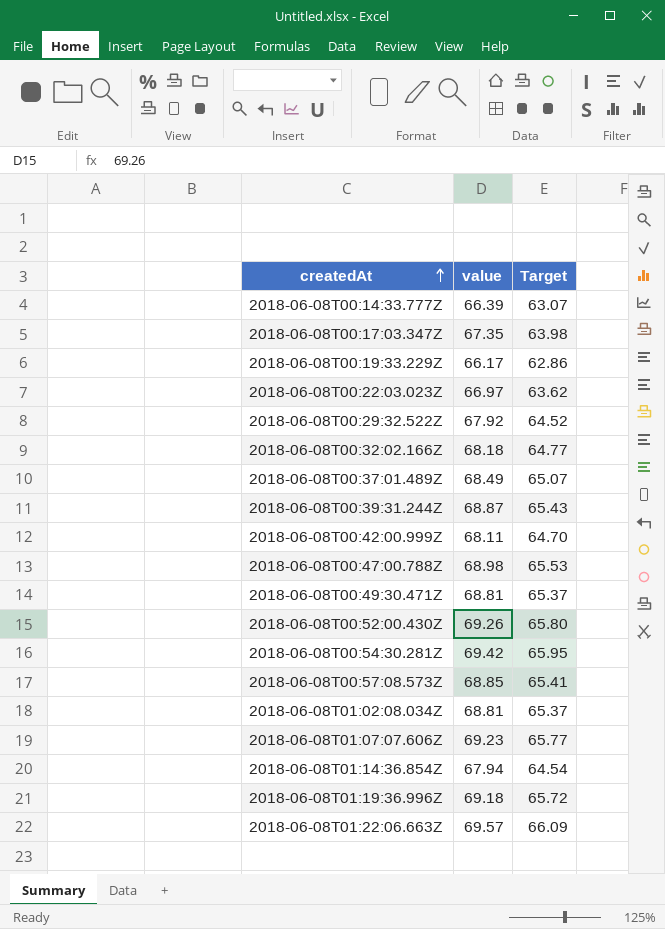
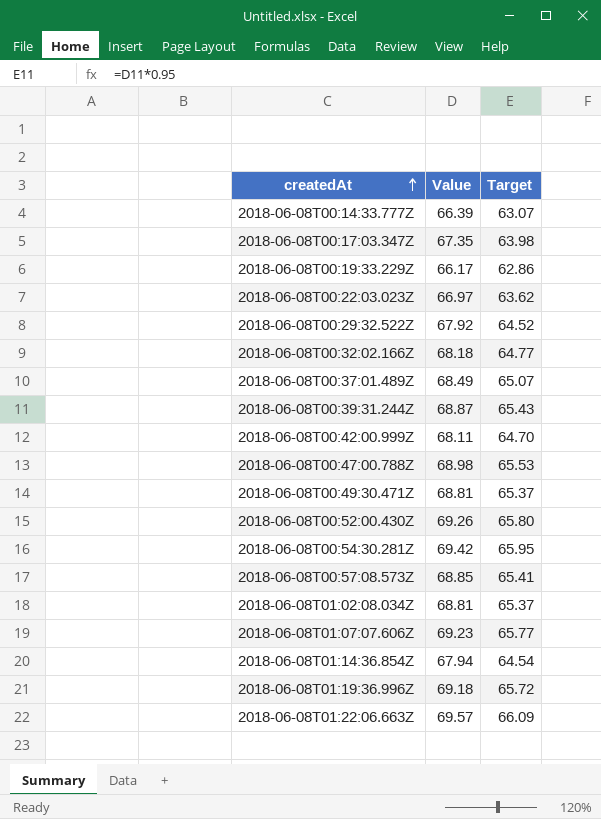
column name: value -> Value

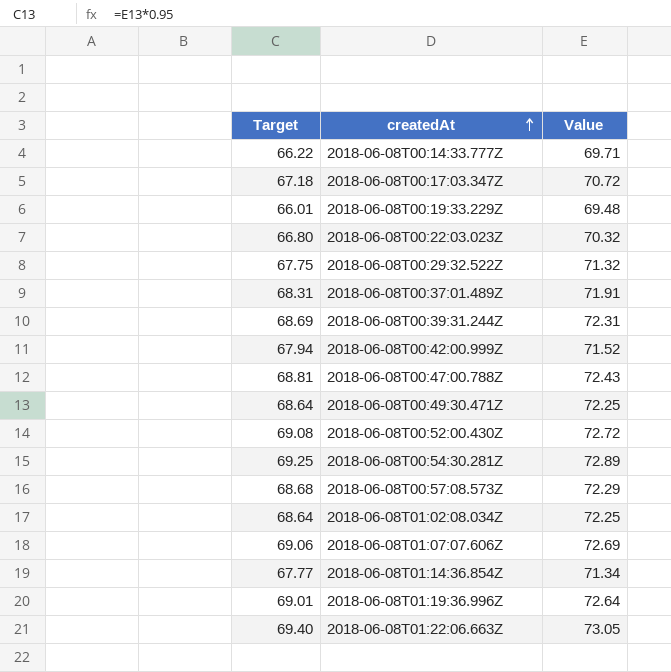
column Target | position: 3 -> 1
row 2018-06-08T00:32:02.166Z: 68.18 | 64.77 -> none
2018-06-08T00:14:33.777Z | Target: 63.07 -> 66.22
2018-06-08T00:14:33.777Z | Value: 66.39 -> 69.71
2018-06-08T00:17:03.347Z | Target: 63.98 -> 67.18
2018-06-08T00:17:03.347Z | Value: 67.35 -> 70.72
2018-06-08T00:19:33.229Z | Target: 62.86 -> 66.01
2018-06-08T00:19:33.229Z | Value: 66.17 -> 69.48
2018-06-08T00:22:03.023Z | Target: 63.62 -> 66.80
2018-06-08T00:22:03.023Z | Value: 66.97 -> 70.32
2018-06-08T00:29:32.522Z | Target: 64.52 -> 67.75
2018-06-08T00:29:32.522Z | Value: 67.92 -> 71.32
2018-06-08T00:37:01.489Z | Target: 65.07 -> 68.31
2018-06-08T00:37:01.489Z | Value: 68.49 -> 71.91
2018-06-08T00:39:31.244Z | Target: 65.43 -> 68.69
2018-06-08T00:39:31.244Z | Value: 68.87 -> 72.31
2018-06-08T00:42:00.999Z | Target: 64.70 -> 67.94
2018-06-08T00:42:00.999Z | Value: 68.11 -> 71.52
2018-06-08T00:47:00.788Z | Target: 65.53 -> 68.81
2018-06-08T00:47:00.788Z | Value: 68.98 -> 72.43
2018-06-08T00:49:30.471Z | Target: 65.37 -> 68.64
2018-06-08T00:49:30.471Z | Value: 68.81 -> 72.25
2018-06-08T00:52:00.430Z | Target: 65.80 -> 69.08
2018-06-08T00:52:00.430Z | Value: 69.26 -> 72.72
2018-06-08T00:54:30.281Z | Target: 65.95 -> 69.25
2018-06-08T00:54:30.281Z | Value: 69.42 -> 72.89
2018-06-08T00:57:08.573Z | Target: 65.41 -> 68.68
2018-06-08T00:57:08.573Z | Value: 68.85 -> 72.29
2018-06-08T01:02:08.034Z | Target: 65.37 -> 68.64
2018-06-08T01:02:08.034Z | Value: 68.81 -> 72.25
2018-06-08T01:07:07.606Z | Target: 65.77 -> 69.06
2018-06-08T01:07:07.606Z | Value: 69.23 -> 72.69
2018-06-08T01:14:36.854Z | Target: 64.54 -> 67.77
2018-06-08T01:14:36.854Z | Value: 67.94 -> 71.34
2018-06-08T01:19:36.996Z | Target: 65.72 -> 69.01
2018-06-08T01:19:36.996Z | Value: 69.18 -> 72.64
2018-06-08T01:22:06.663Z | Target: 66.09 -> 69.40
2018-06-08T01:22:06.663Z | Value: 69.57 -> 73.05

